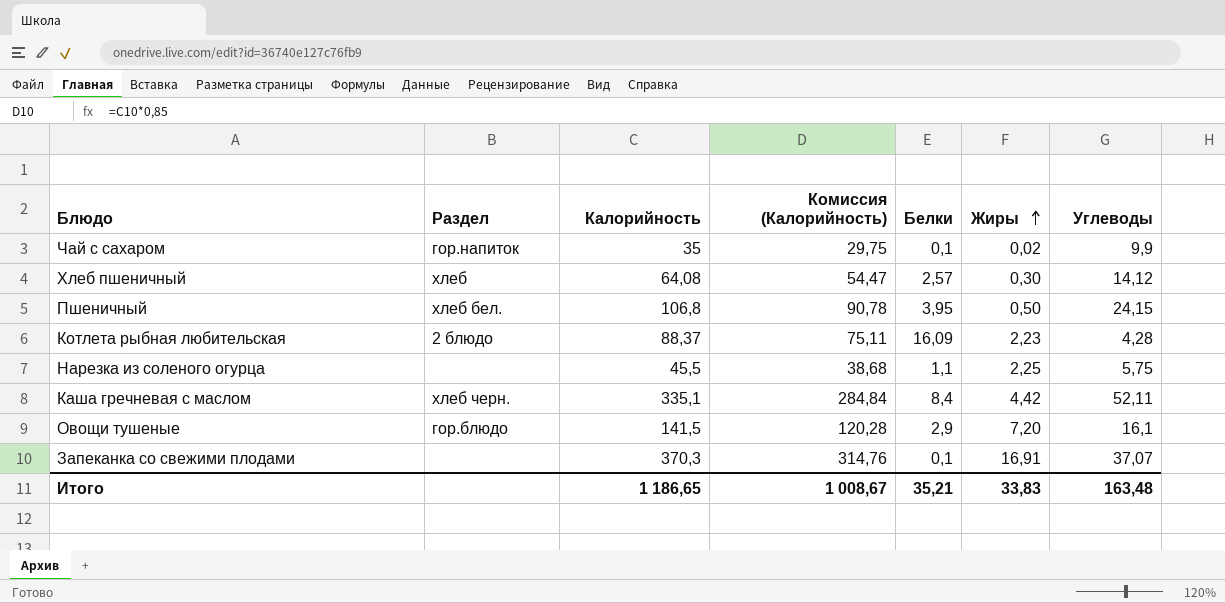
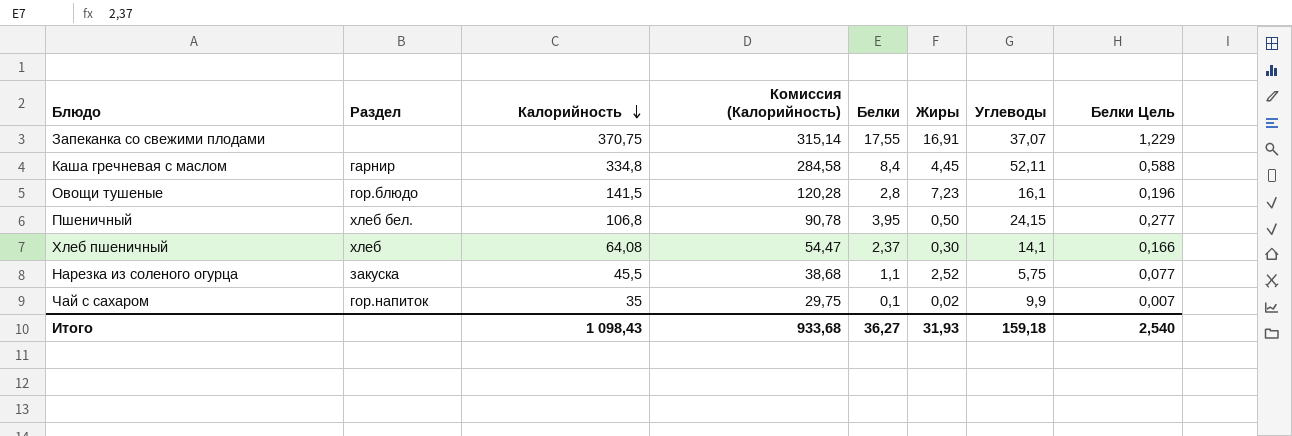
row order: Жиры ascending -> Калорийность descending
column Белки Цель | formula: none -> [Белки] * 0,07
row Котлета рыбная любительская: 2 блюдо | 88,37 | 75,11 | 16,09 | 2,23 | 4,28 -> none
Запеканка со свежими плодами | Калорийность: 370,3 -> 370,75
Запеканка со свежими плодами | Комиссия (Калорийность): 314,76 -> 315,14
Запеканка со свежими плодами | Белки: 0,1 -> 17,55
Каша гречневая с маслом | Раздел: хлеб черн. -> гарнир
Каша гречневая с маслом | Калорийность: 335,1 -> 334,8
Каша гречневая с маслом | Комиссия (Калорийность): 284,84 -> 284,58
Каша гречневая с маслом | Жиры: 4,42 -> 4,45
Овощи тушеные | Белки: 2,9 -> 2,8
Овощи тушеные | Жиры: 7,20 -> 7,23
Хлеб пшеничный | Белки: 2,57 -> 2,37
Хлеб пшеничный | Углеводы: 14,12 -> 14,1
Нарезка из соленого огурца | Раздел: none -> закуска
Нарезка из соленого огурца | Жиры: 2,25 -> 2,52
Итого | Калорийность: 1 186,65 -> 1 098,43
Итого | Комиссия (Калорийность): 1 008,67 -> 933,68
Итого | Белки: 35,21 -> 36,27
Итого | Жиры: 33,83 -> 31,93
Итого | Углеводы: 163,48 -> 159,18

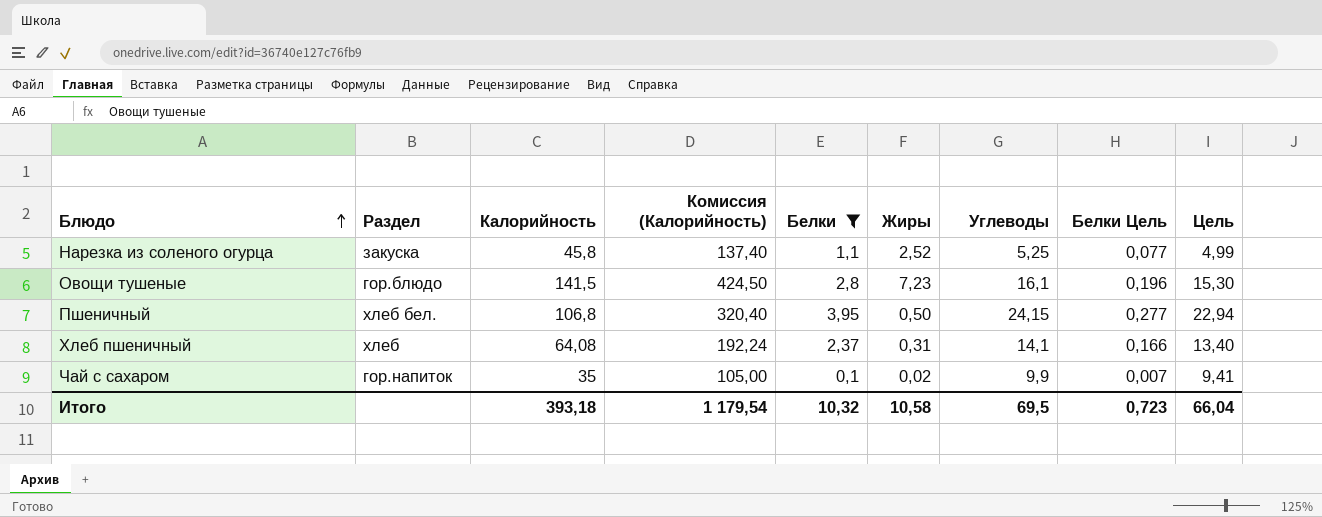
filter: none -> Белки <= 3,95
row order: Калорийность descending -> Блюдо ascending
column Комиссия (Калорийность) | formula: [Калорийность] * 0,85 -> [Калорийность] * 3
column Цель | formula: none -> [Углеводы] * 0,95
Нарезка из соленого огурца | Калорийность: 45,5 -> 45,8
Нарезка из соленого огурца | Углеводы: 5,75 -> 5,25
Хлеб пшеничный | Жиры: 0,30 -> 0,31
Итого | Калорийность: 1 098,43 -> 393,18
Итого | Комиссия (Калорийность): 933,68 -> 1 179,54
Итого | Белки: 36,27 -> 10,32
Итого | Жиры: 31,93 -> 10,58
Итого | Углеводы: 159,18 -> 69,5
Итого | Белки Цель: 2,540 -> 0,723

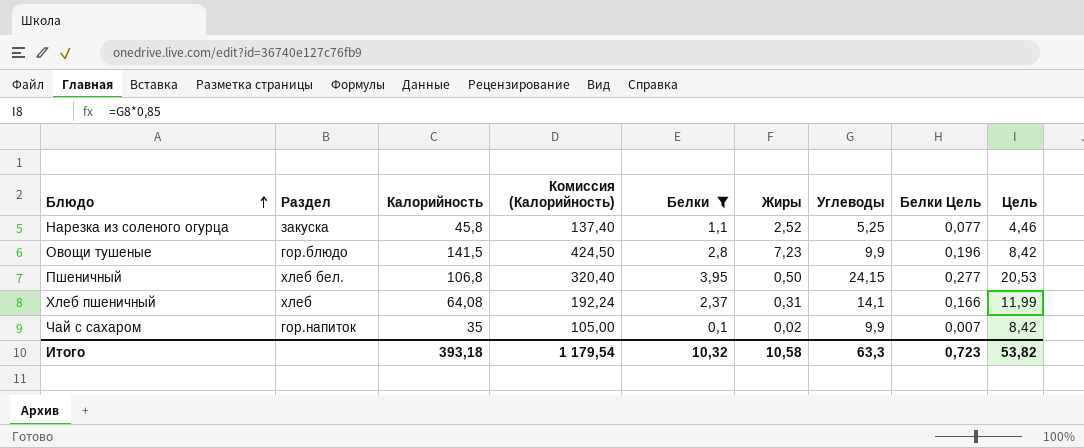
column Цель | formula: [Углеводы] * 0,95 -> [Углеводы] * 0,85
Овощи тушеные | Углеводы: 16,1 -> 9,9
Итого | Углеводы: 69,5 -> 63,3
Итого | Цель: 66,04 -> 53,82

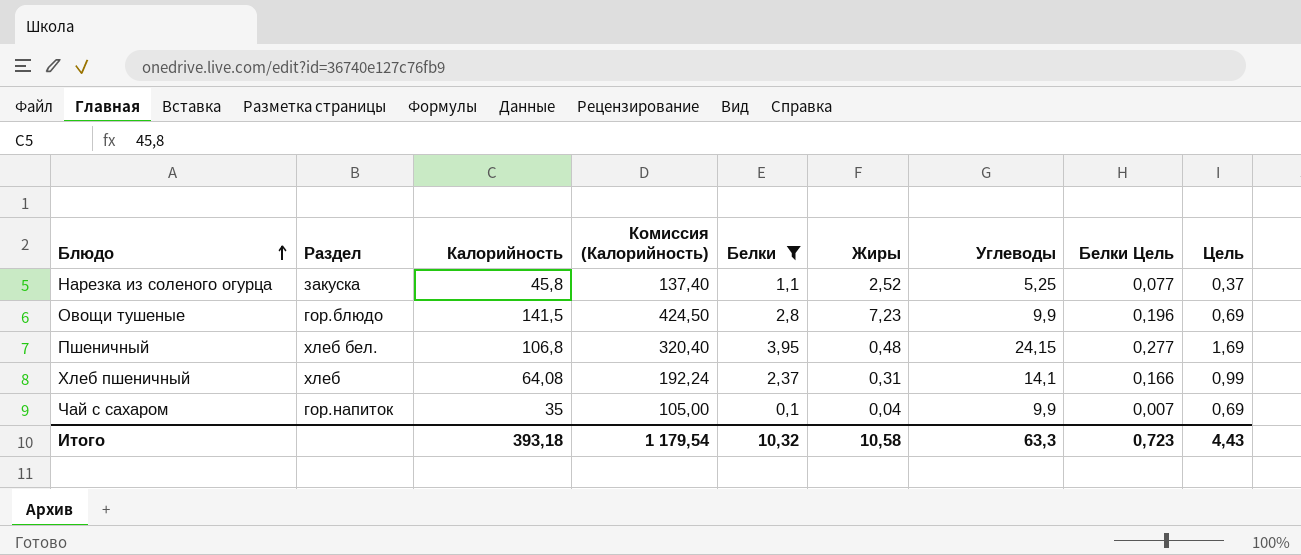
column Цель | formula: [Углеводы] * 0,85 -> [Углеводы] * 0,07
Пшеничный | Жиры: 0,50 -> 0,48
Чай с сахаром | Жиры: 0,02 -> 0,04
Итого | Цель: 53,82 -> 4,43

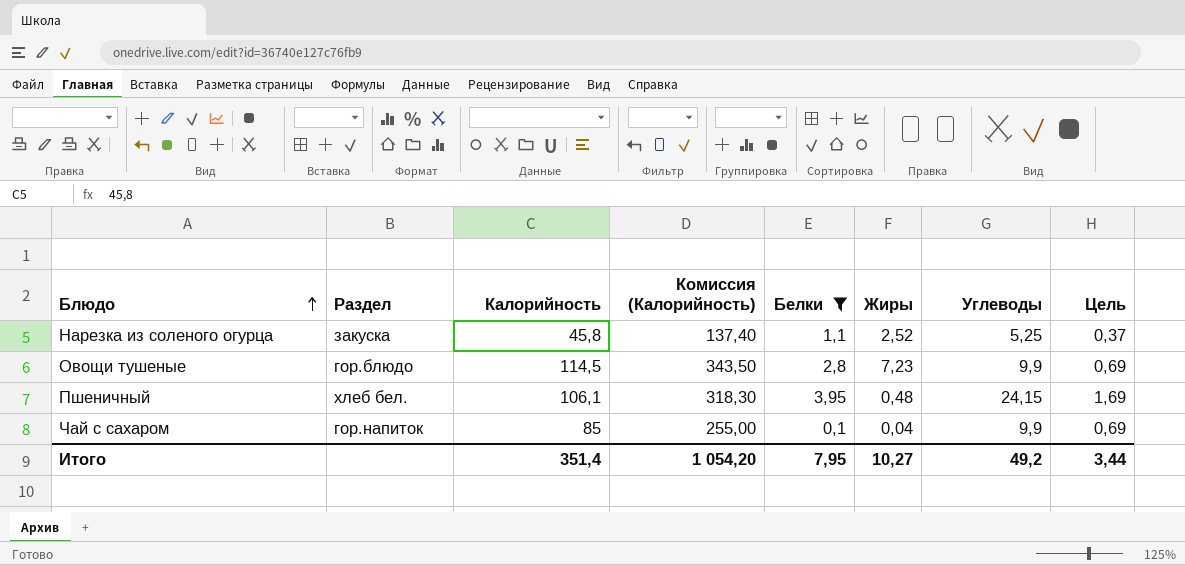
column Белки Цель | formula: [Белки] * 0,07 -> none
row Хлеб пшеничный: хлеб | 64,08 | 192,24 | 2,37 | 0,31 | 14,1 | 0,166 | 0,99 -> none
Овощи тушеные | Калорийность: 141,5 -> 114,5
Овощи тушеные | Комиссия (Калорийность): 424,50 -> 343,50
Пшеничный | Калорийность: 106,8 -> 106,1
Пшеничный | Комиссия (Калорийность): 320,40 -> 318,30
Чай с сахаром | Калорийность: 35 -> 85
Чай с сахаром | Комиссия (Калорийность): 105,00 -> 255,00
Итого | Калорийность: 393,18 -> 351,4
Итого | Комиссия (Калорийность): 1 179,54 -> 1 054,20
Итого | Белки: 10,32 -> 7,95
Итого | Жиры: 10,58 -> 10,27
Итого | Углеводы: 63,3 -> 49,2
Итого | Цель: 4,43 -> 3,44

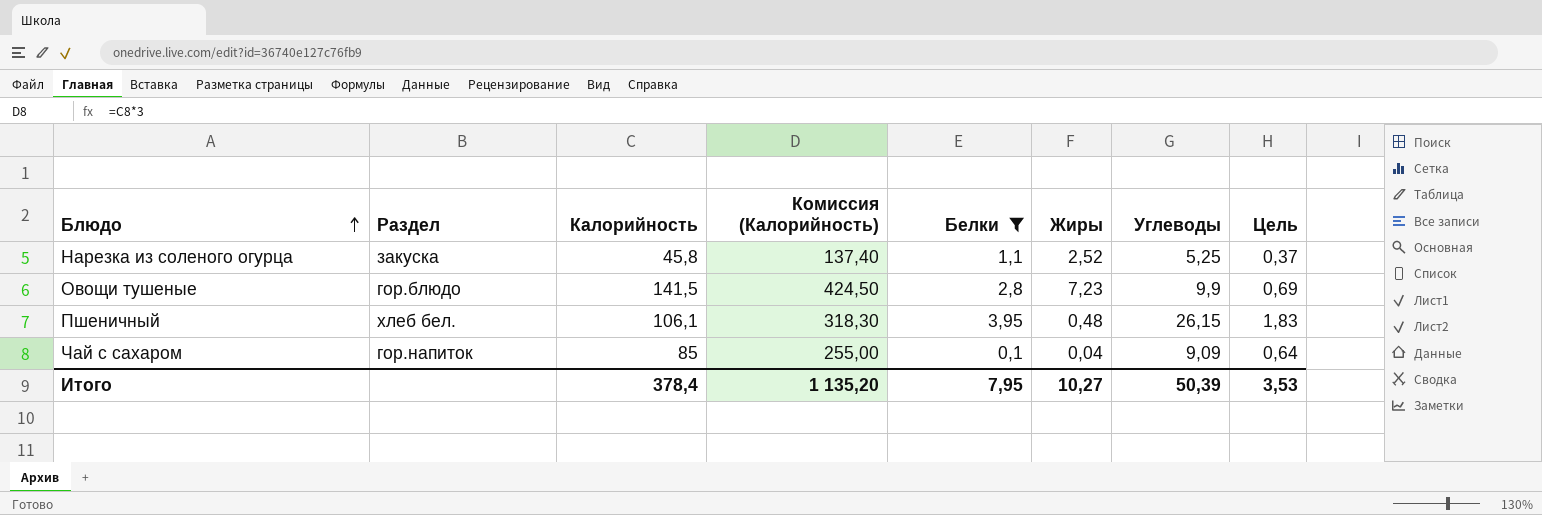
Овощи тушеные | Калорийность: 114,5 -> 141,5
Овощи тушеные | Комиссия (Калорийность): 343,50 -> 424,50
Пшеничный | Углеводы: 24,15 -> 26,15
Пшеничный | Цель: 1,69 -> 1,83
Чай с сахаром | Углеводы: 9,9 -> 9,09
Чай с сахаром | Цель: 0,69 -> 0,64
Итого | Калорийность: 351,4 -> 378,4
Итого | Комиссия (Калорийность): 1 054,20 -> 1 135,20
Итого | Углеводы: 49,2 -> 50,39
Итого | Цель: 3,44 -> 3,53

